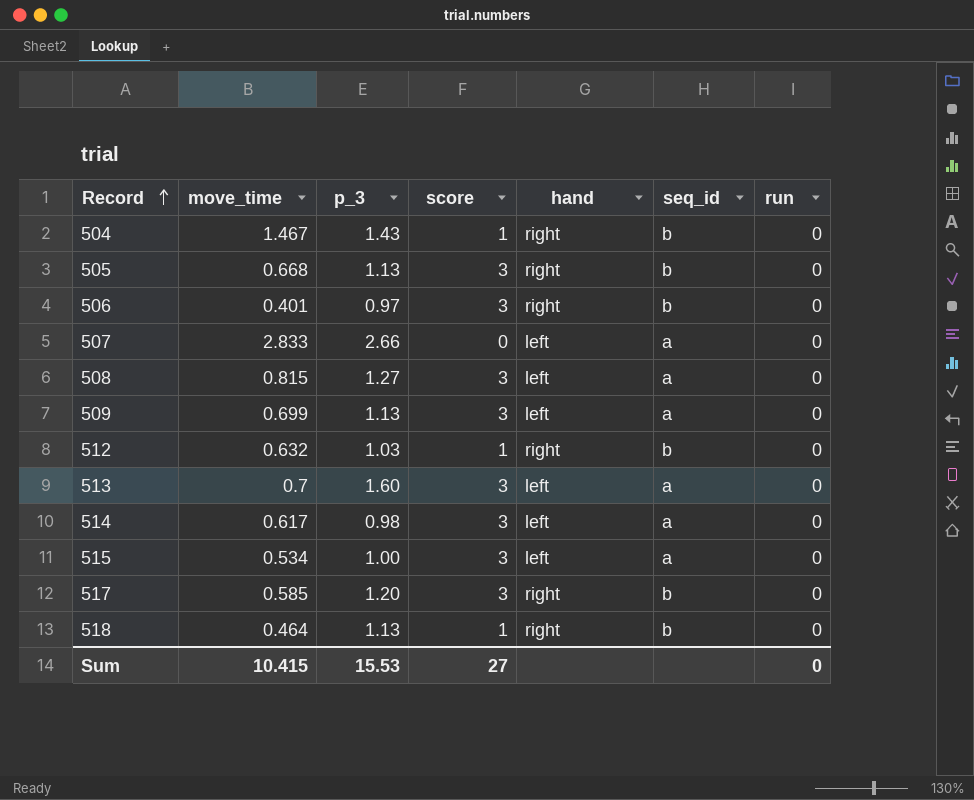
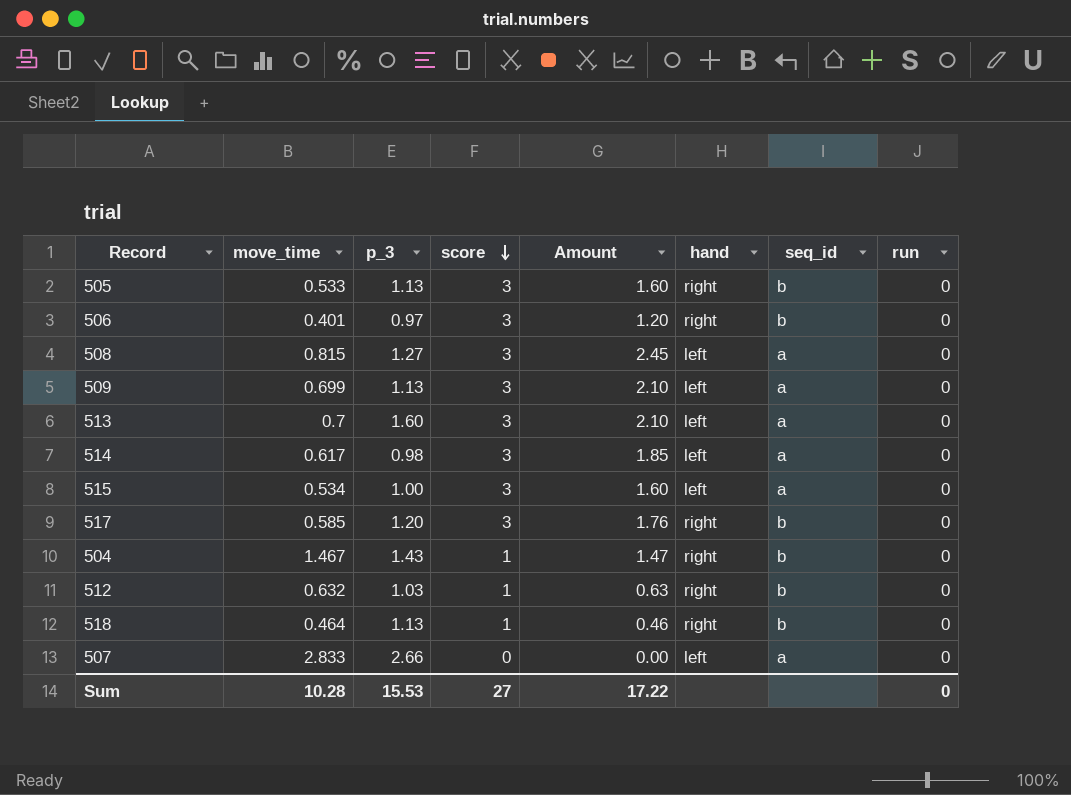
row order: Record ascending -> score descending
column Amount | formula: none -> [move_time] * [score]
505 | move_time: 0.668 -> 0.533
Sum | move_time: 10.415 -> 10.28

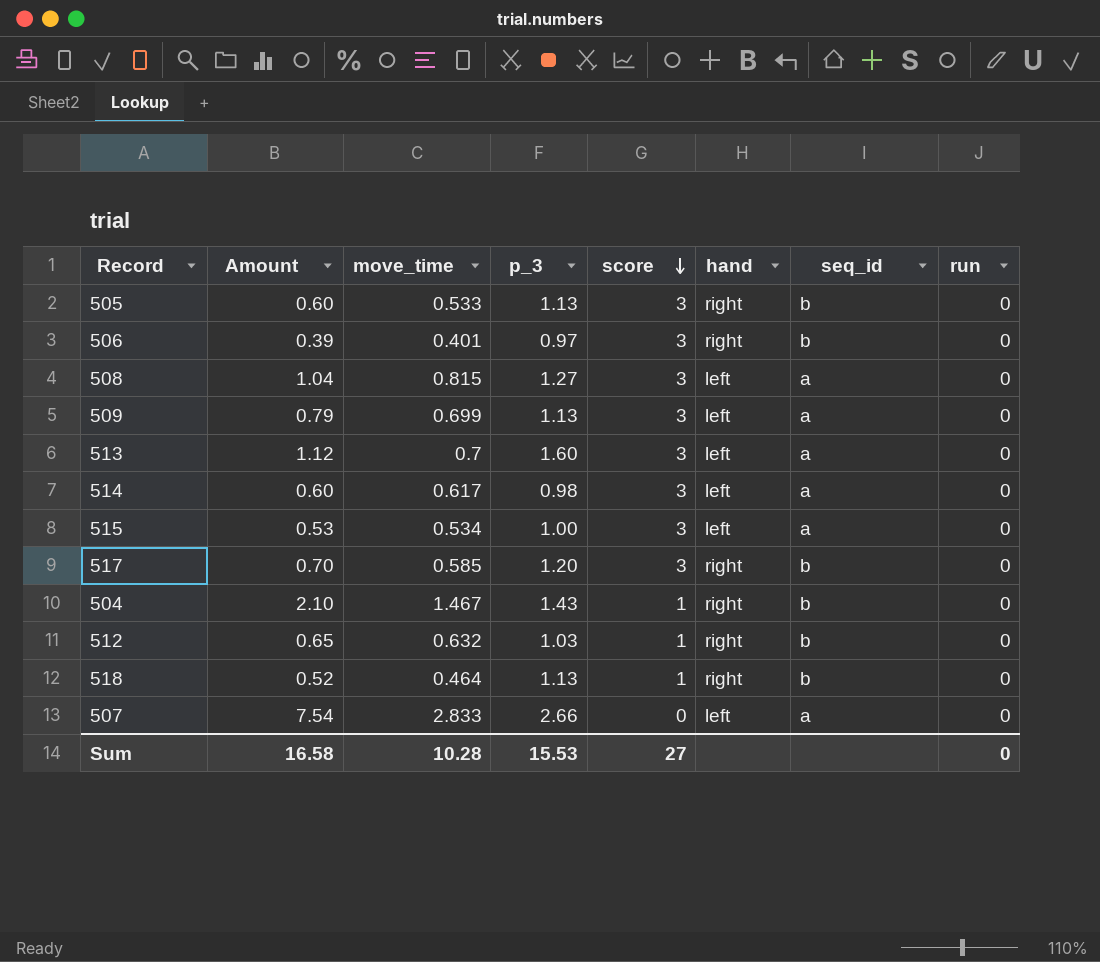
column Amount | formula: [move_time] * [score] -> [move_time] * [p_3]
column Amount | position: 5 -> 2
Sum | Amount: 17.22 -> 16.58

